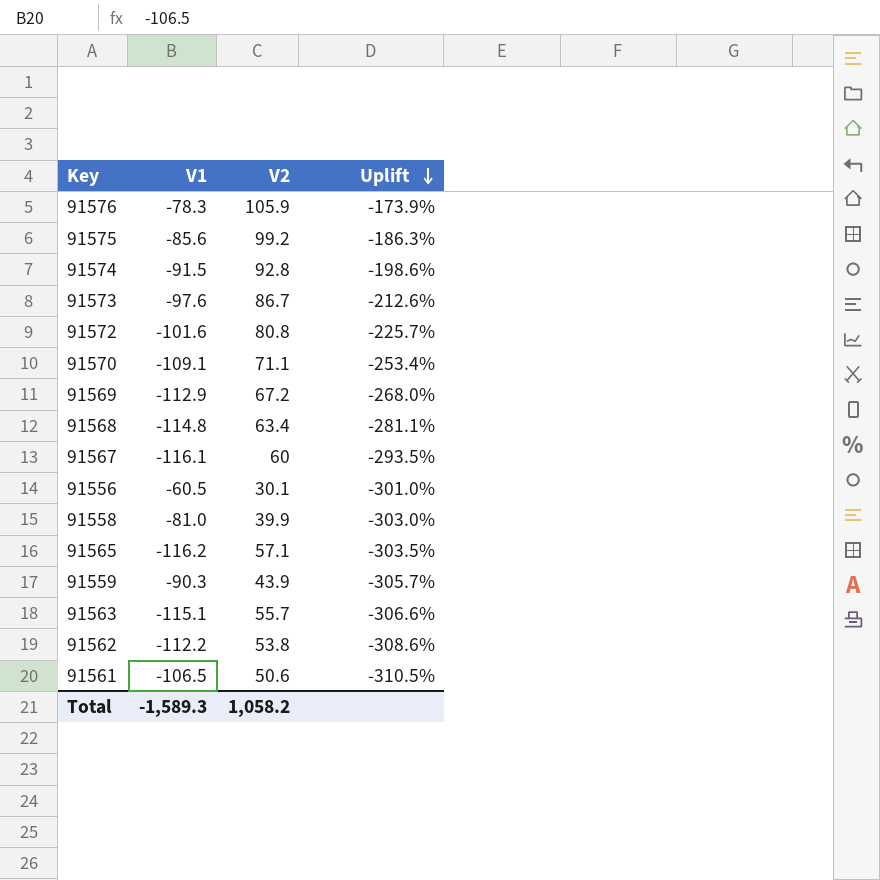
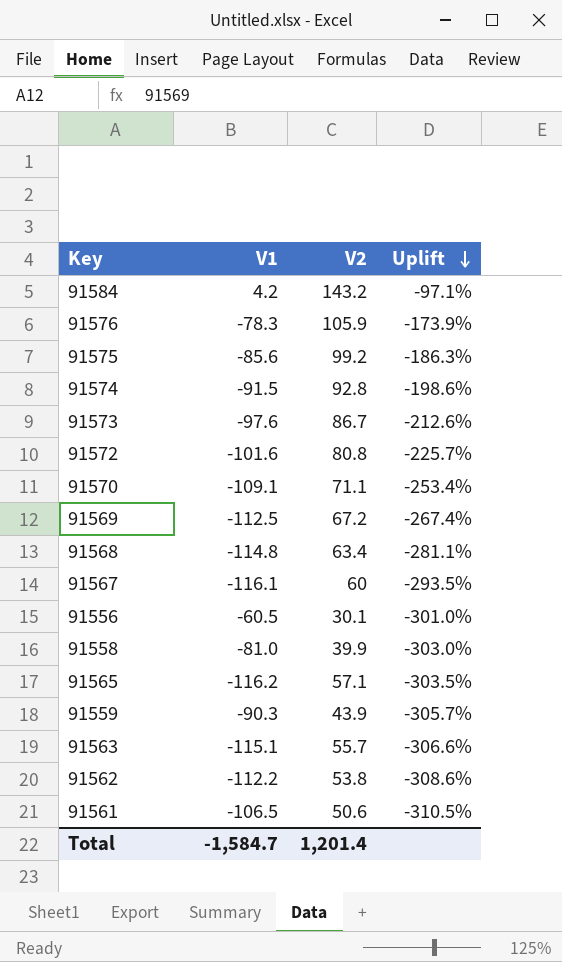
row 91584: none -> 4.2 | 143.2 | -97.1%
91569 | V1: -112.9 -> -112.5
91569 | Uplift: -268.0% -> -267.4%
Total | V1: -1,589.3 -> -1,584.7
Total | V2: 1,058.2 -> 1,201.4

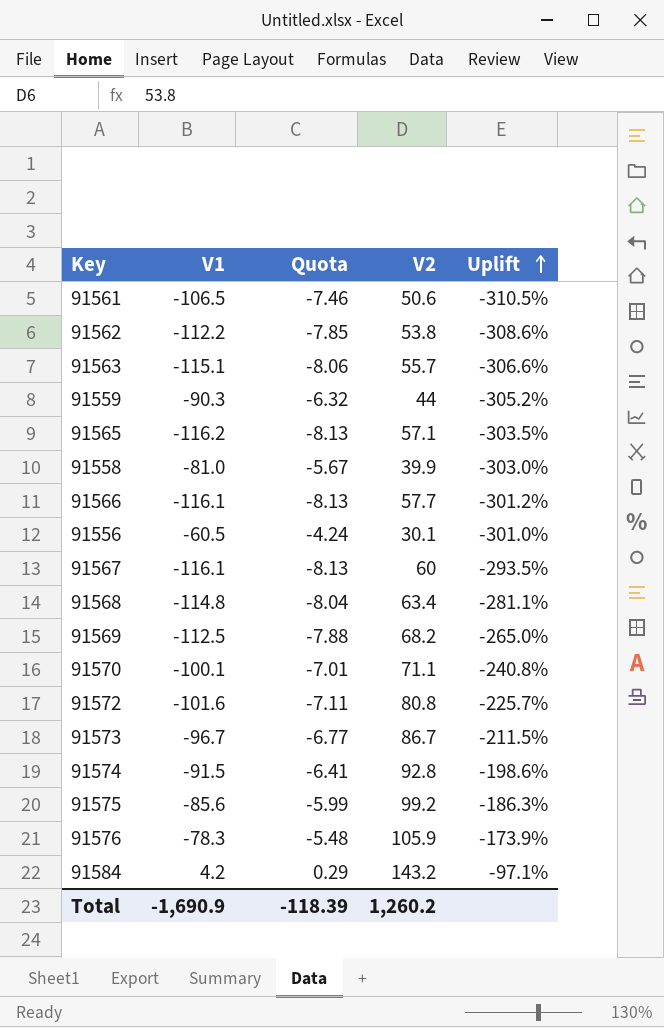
row order: Uplift descending -> Uplift ascending
column Quota | formula: none -> [V1] * 0.07
91559 | V2: 43.9 -> 44
91559 | Uplift: -305.7% -> -305.2%
row 91566: none -> -116.1 | -8.13 | 57.7 | -301.2%
91569 | V2: 67.2 -> 68.2
91569 | Uplift: -267.4% -> -265.0%
91570 | V1: -109.1 -> -100.1
91570 | Uplift: -253.4% -> -240.8%
91573 | V1: -97.6 -> -96.7
91573 | Uplift: -212.6% -> -211.5%
Total | V1: -1,584.7 -> -1,690.9
Total | V2: 1,201.4 -> 1,260.2

